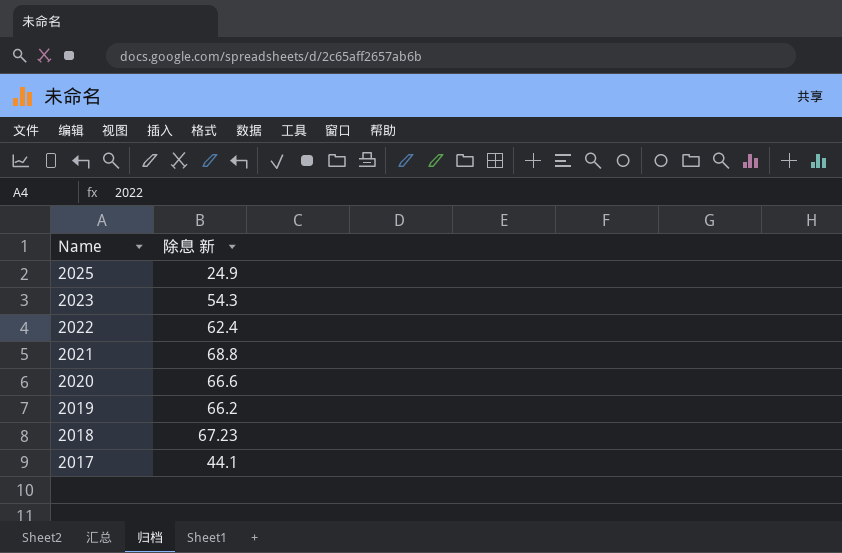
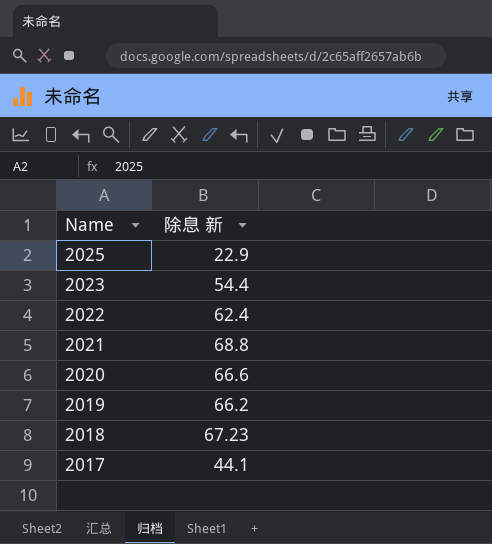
2025 | 除息 新: 24.9 -> 22.9
2023 | 除息 新: 54.3 -> 54.4

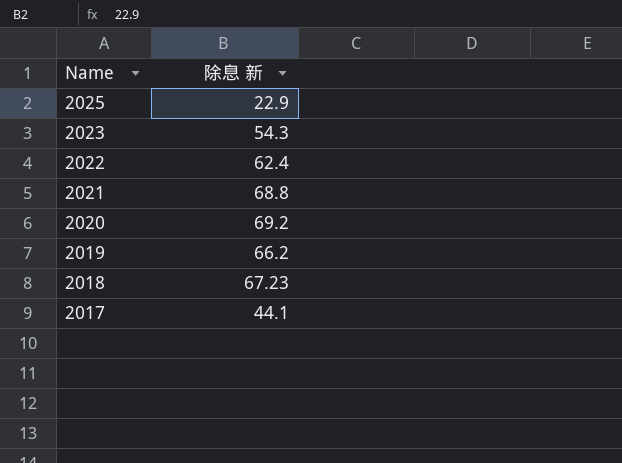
2023 | 除息 新: 54.4 -> 54.3
2020 | 除息 新: 66.6 -> 69.2

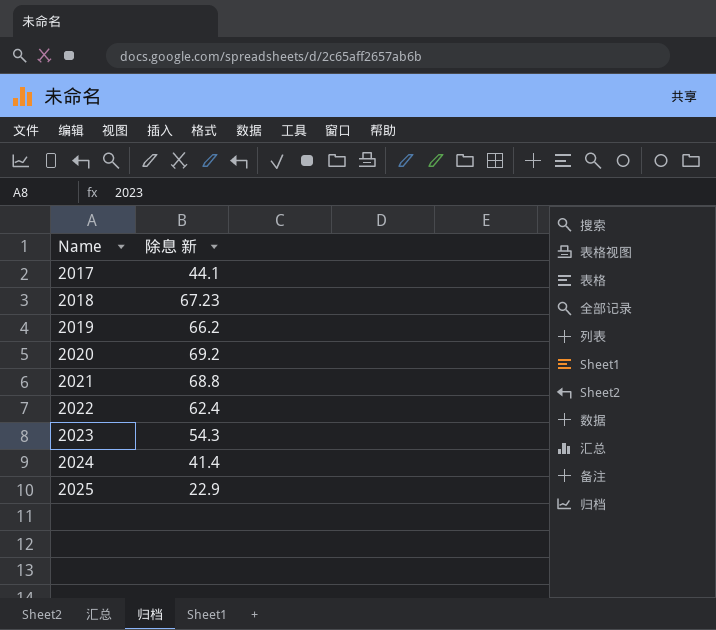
row order: Name descending -> Name ascending
row 2024: none -> 41.4

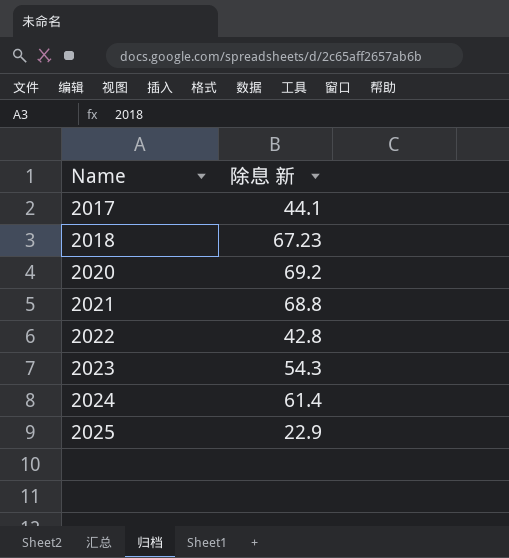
row 2019: 66.2 -> none
2022 | 除息 新: 62.4 -> 42.8
2024 | 除息 新: 41.4 -> 61.4

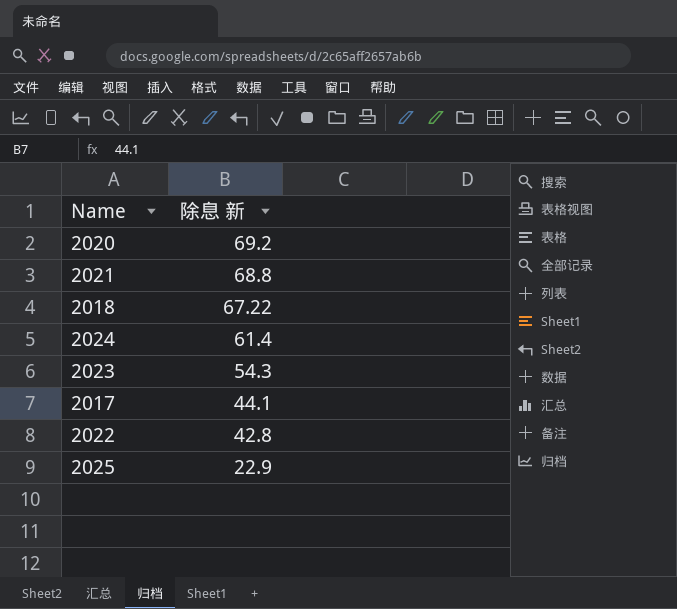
row order: Name ascending -> 除息 新 descending
2018 | 除息 新: 67.23 -> 67.22

